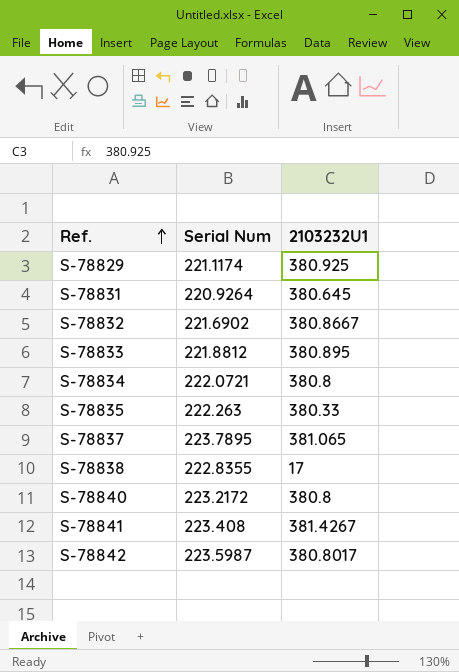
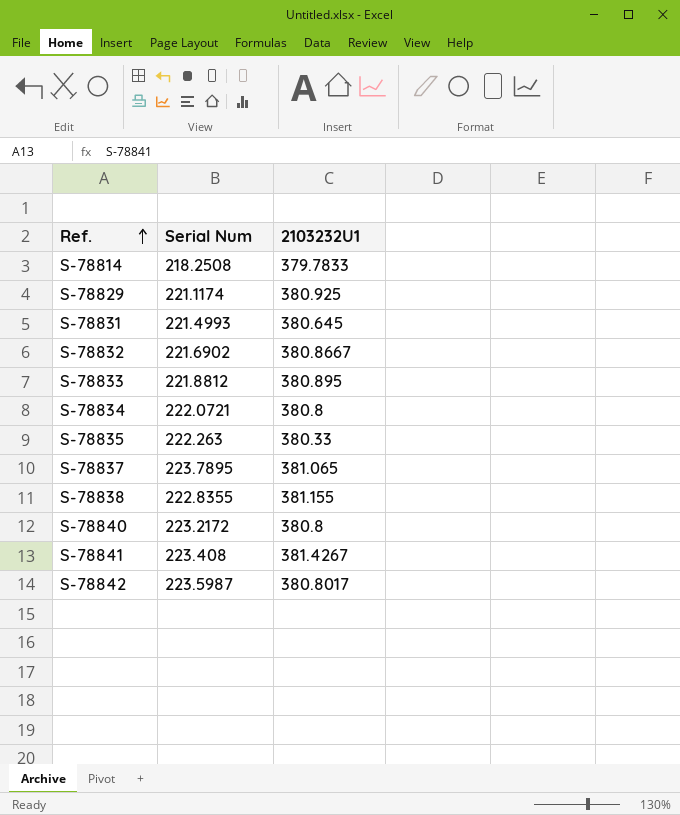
row S-78814: none -> 218.2508 | 379.7833
S-78831 | Serial Num: 220.9264 -> 221.4993
S-78838 | 2103232U1: 17 -> 381.155

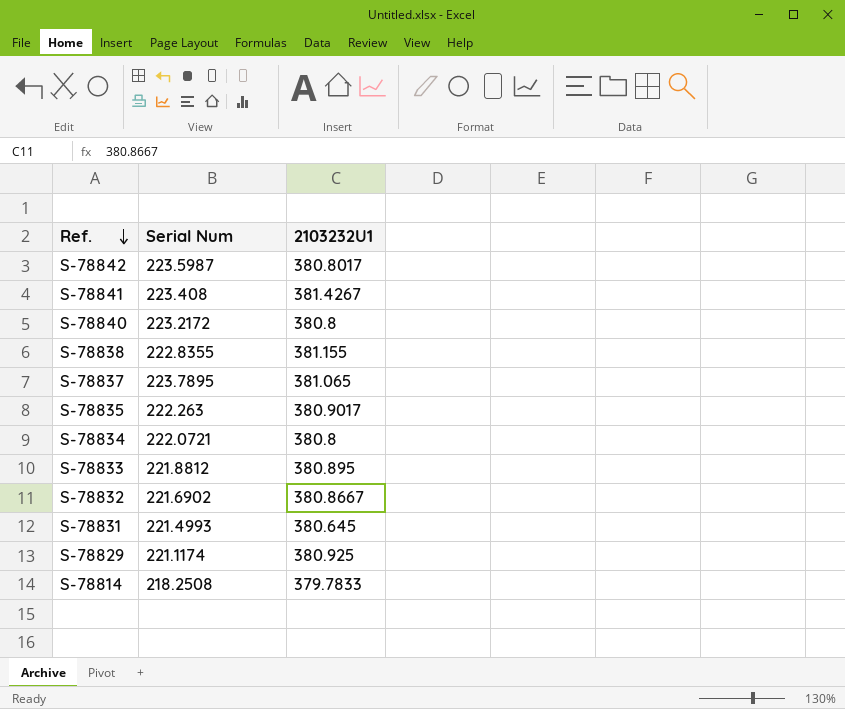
row order: Ref. ascending -> Ref. descending
S-78835 | 2103232U1: 380.33 -> 380.9017

